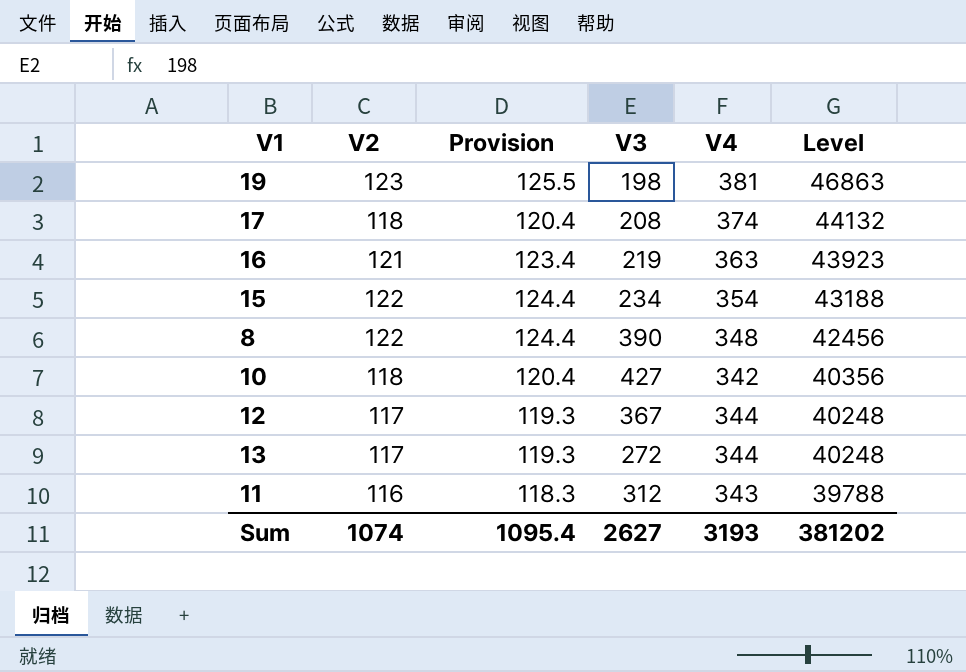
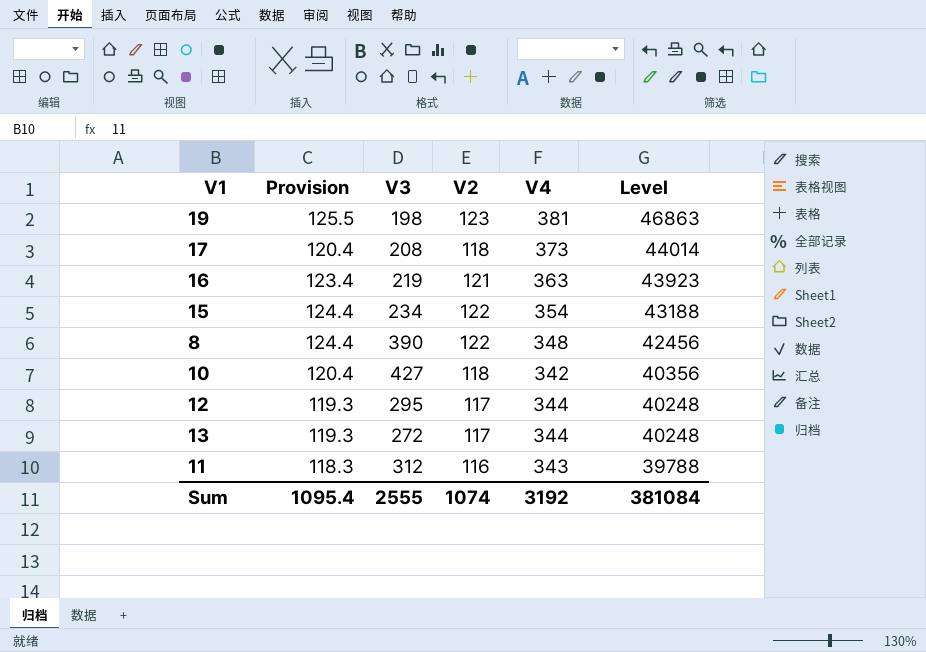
column V2 | position: 2 -> 4
17 | V4: 374 -> 373
17 | Level: 44132 -> 44014
12 | V3: 367 -> 295
Sum | V3: 2627 -> 2555
Sum | V4: 3193 -> 3192
Sum | Level: 381202 -> 381084

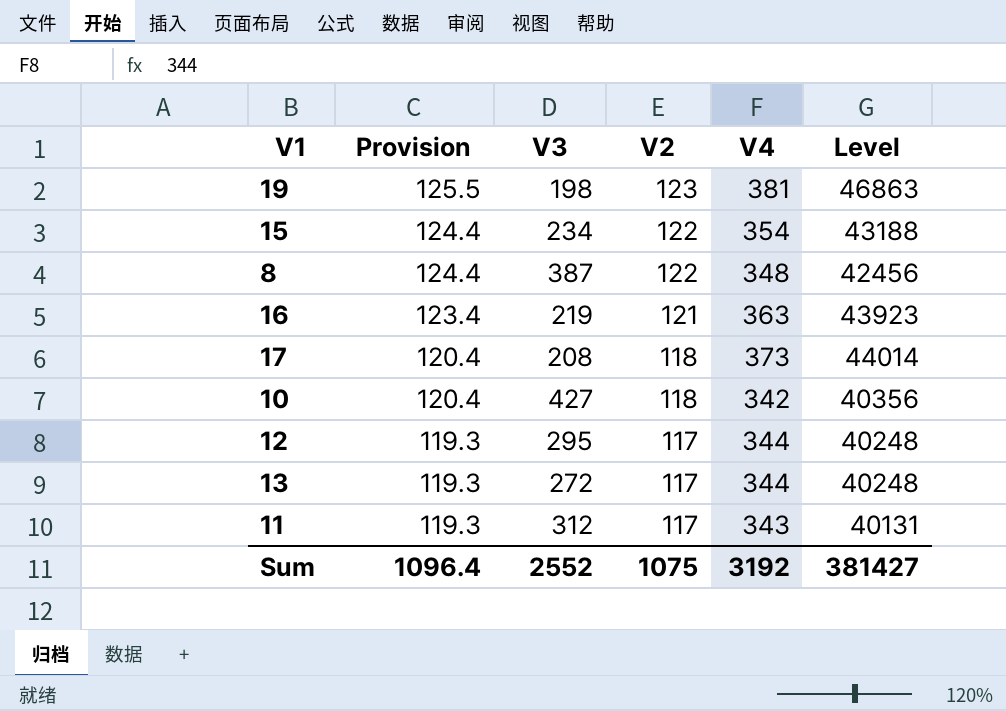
row order: Level descending -> Provision descending
8 | V3: 390 -> 387
11 | Provision: 118.3 -> 119.3
11 | V2: 116 -> 117
11 | Level: 39788 -> 40131
Sum | Provision: 1095.4 -> 1096.4
Sum | V3: 2555 -> 2552
Sum | V2: 1074 -> 1075
Sum | Level: 381084 -> 381427

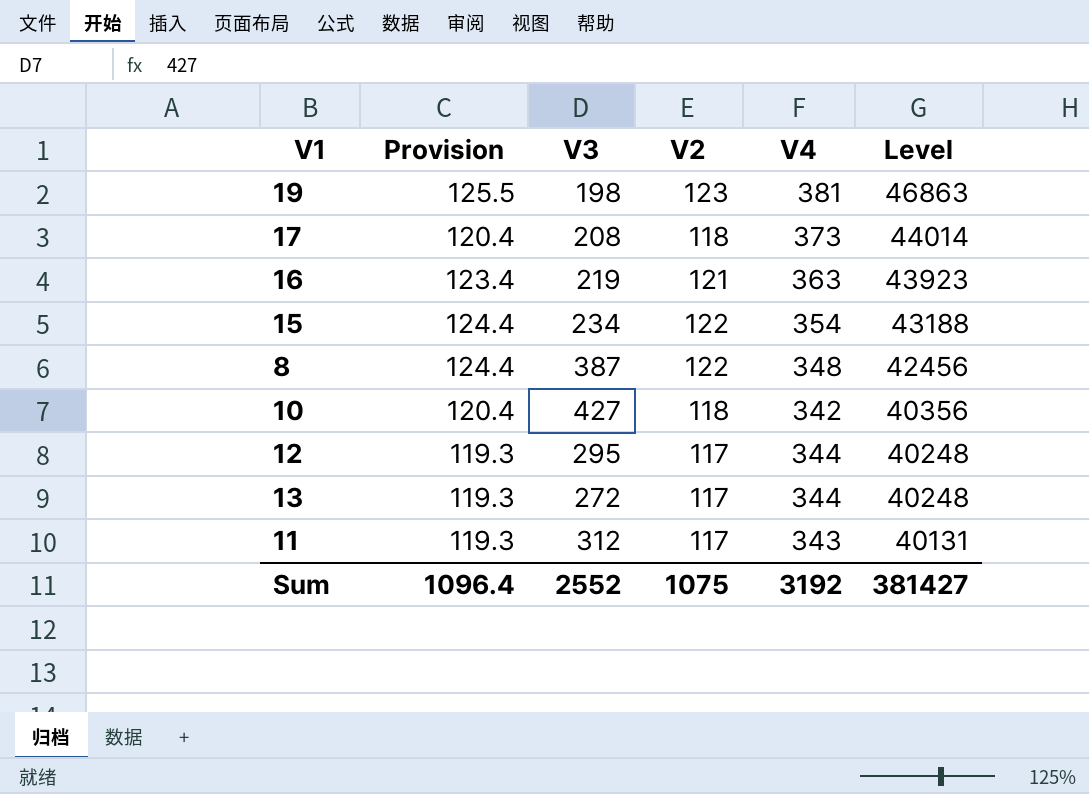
row order: Provision descending -> Level descending

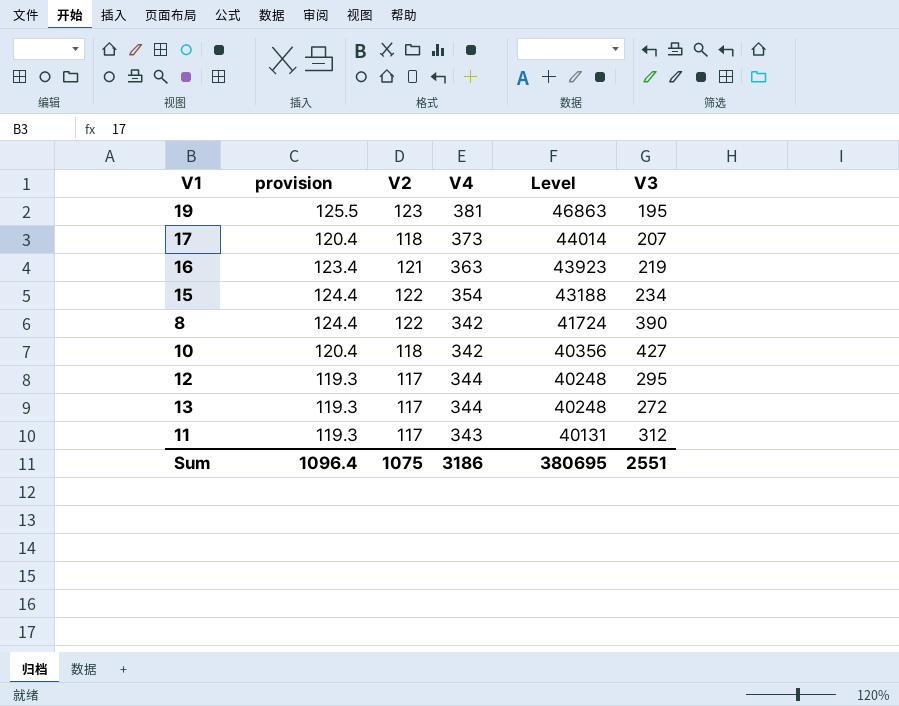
column name: Provision -> provision
column V3 | position: 3 -> 6
19 | V3: 198 -> 195
17 | V3: 208 -> 207
8 | V4: 348 -> 342
8 | Level: 42456 -> 41724
8 | V3: 387 -> 390
Sum | V4: 3192 -> 3186
Sum | Level: 381427 -> 380695
Sum | V3: 2552 -> 2551

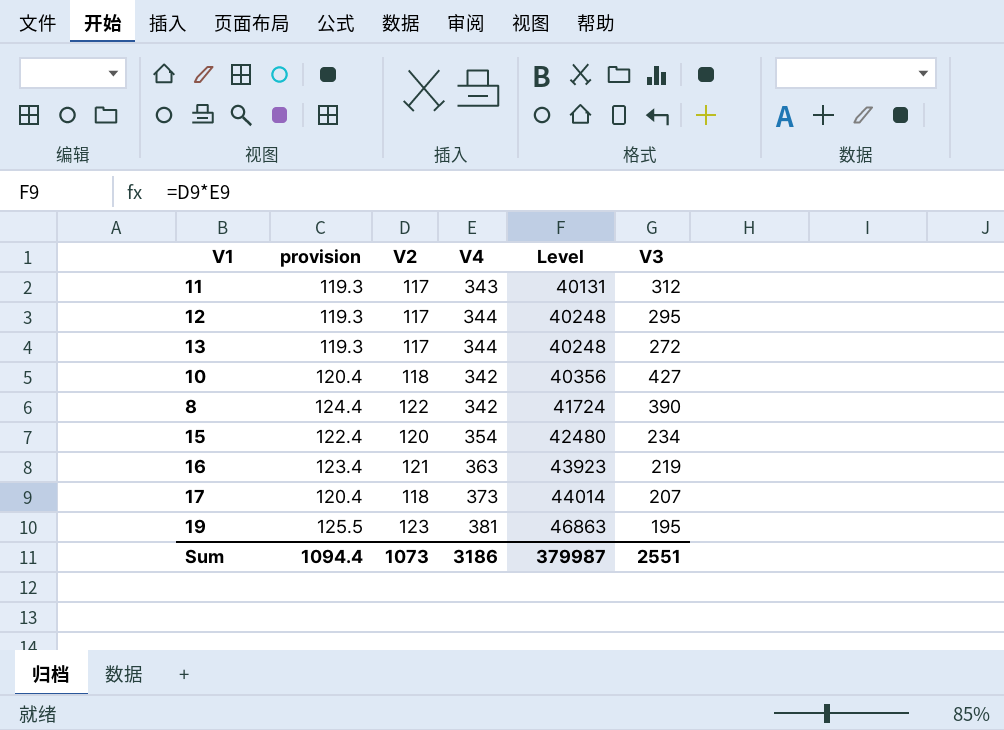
row order: Level descending -> Level ascending
15 | provision: 124.4 -> 122.4
15 | V2: 122 -> 120
15 | Level: 43188 -> 42480
Sum | provision: 1096.4 -> 1094.4
Sum | V2: 1075 -> 1073
Sum | Level: 380695 -> 379987

